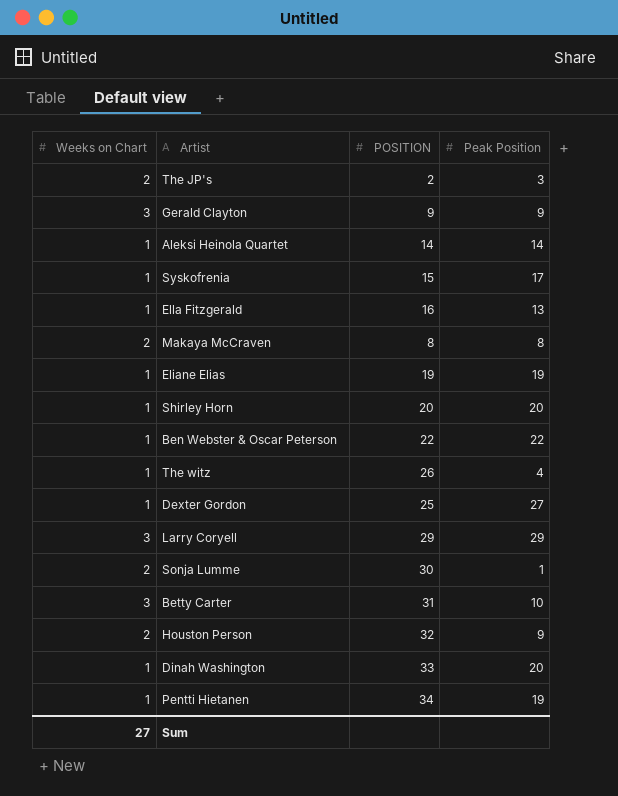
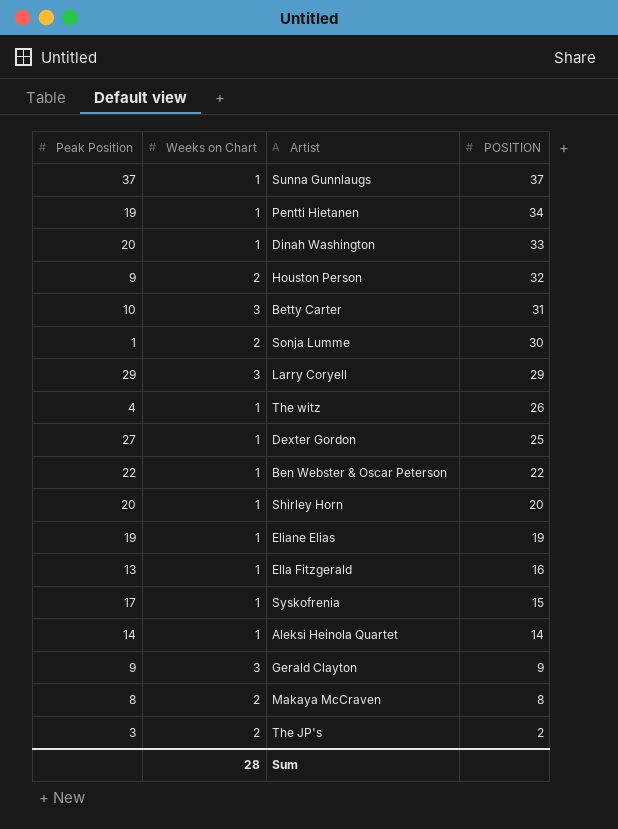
row order: none -> POSITION descending
column Peak Position | position: 4 -> 1
row Sunna Gunnlaugs: none -> 37 | 1 | 37
Sum | Weeks on Chart: 27 -> 28

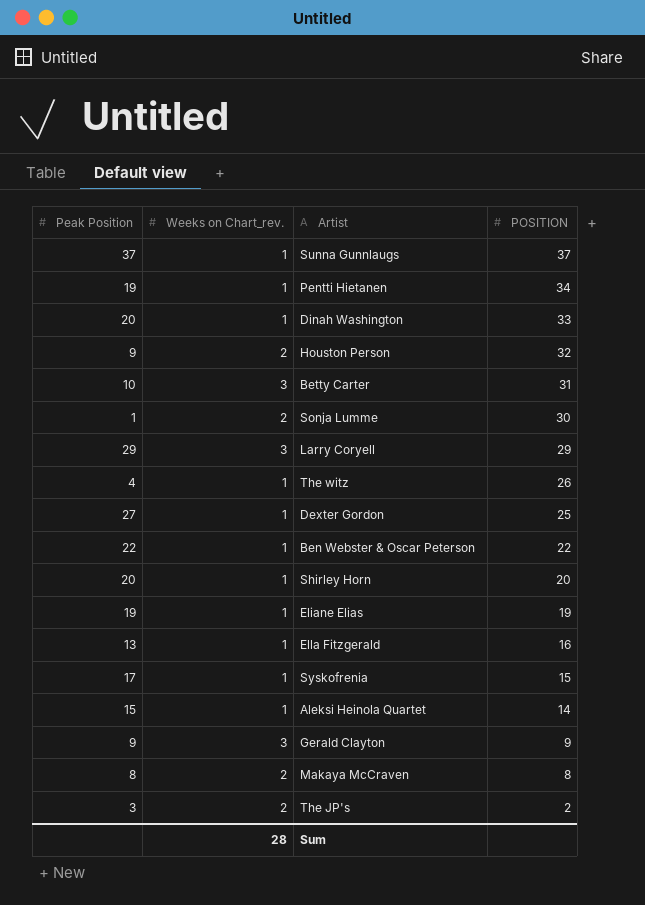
column name: Weeks on Chart -> Weeks on Chart_rev.
Aleksi Heinola Quartet | Peak Position: 14 -> 15

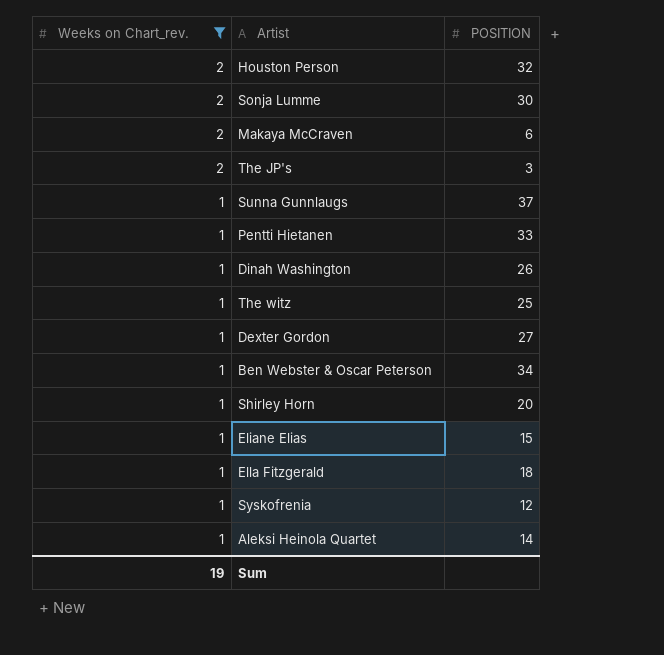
filter: none -> Weeks on Chart_rev. != 3
row order: POSITION descending -> Weeks on Chart_rev. descending
column Peak Position | position: 1 -> none
Makaya McCraven | POSITION: 8 -> 6
The JP's | POSITION: 2 -> 3
Pentti Hietanen | POSITION: 34 -> 33
Dinah Washington | POSITION: 33 -> 26
The witz | POSITION: 26 -> 25
Dexter Gordon | POSITION: 25 -> 27
Ben Webster & Oscar Peterson | POSITION: 22 -> 34
Eliane Elias | POSITION: 19 -> 15
Ella Fitzgerald | POSITION: 16 -> 18
Syskofrenia | POSITION: 15 -> 12
Sum | Weeks on Chart_rev.: 28 -> 19

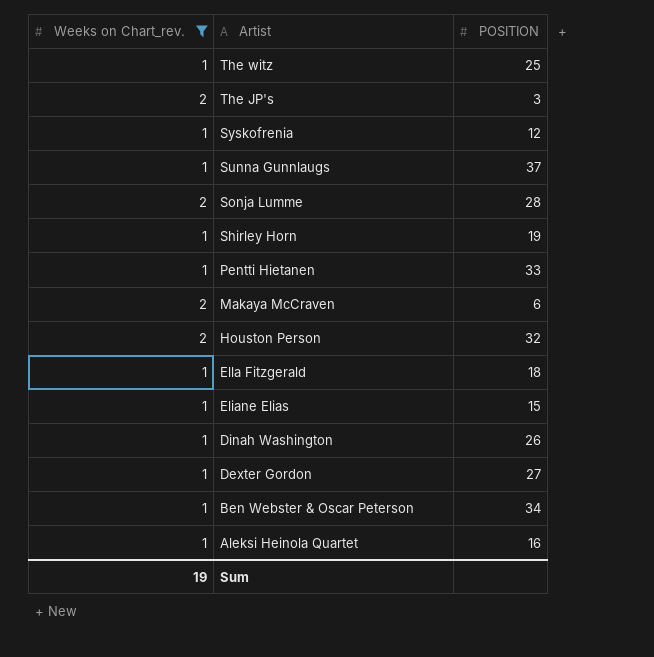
row order: Weeks on Chart_rev. descending -> Artist descending
Sonja Lumme | POSITION: 30 -> 28
Shirley Horn | POSITION: 20 -> 19
Aleksi Heinola Quartet | POSITION: 14 -> 16

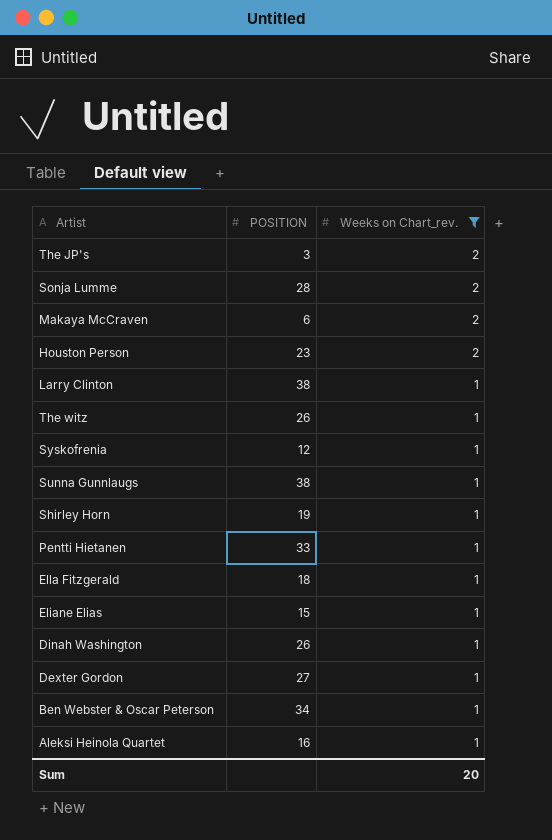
row order: Artist descending -> Weeks on Chart_rev. descending
column Weeks on Chart_rev. | position: 1 -> 3
Houston Person | POSITION: 32 -> 23
row Larry Clinton: none -> 38 | 1
The witz | POSITION: 25 -> 26
Sunna Gunnlaugs | POSITION: 37 -> 38
Sum | Weeks on Chart_rev.: 19 -> 20

